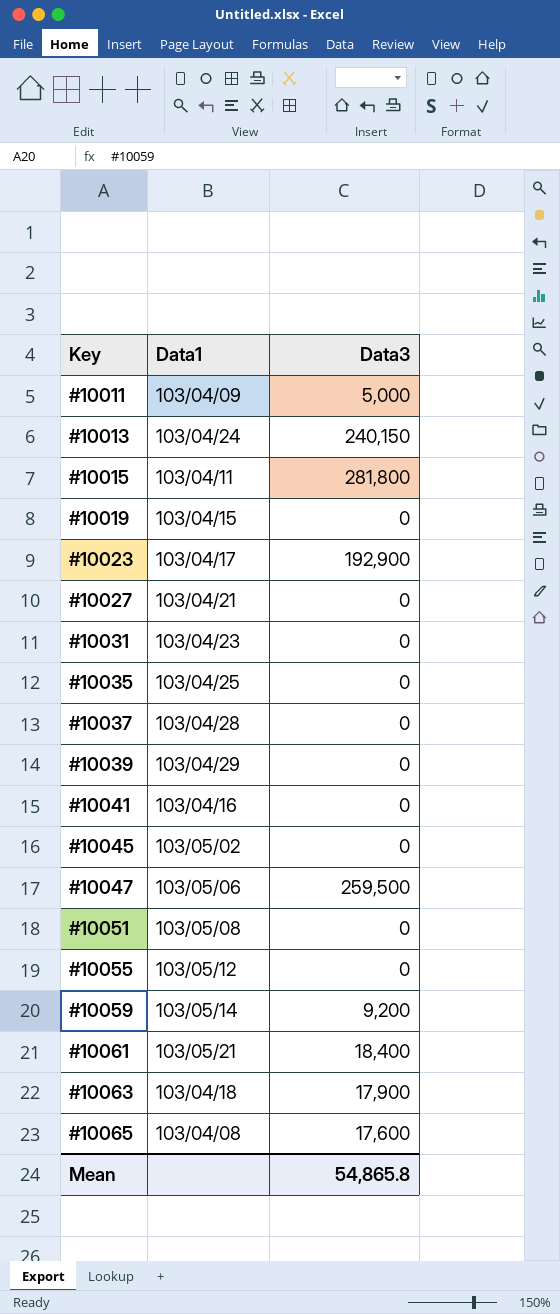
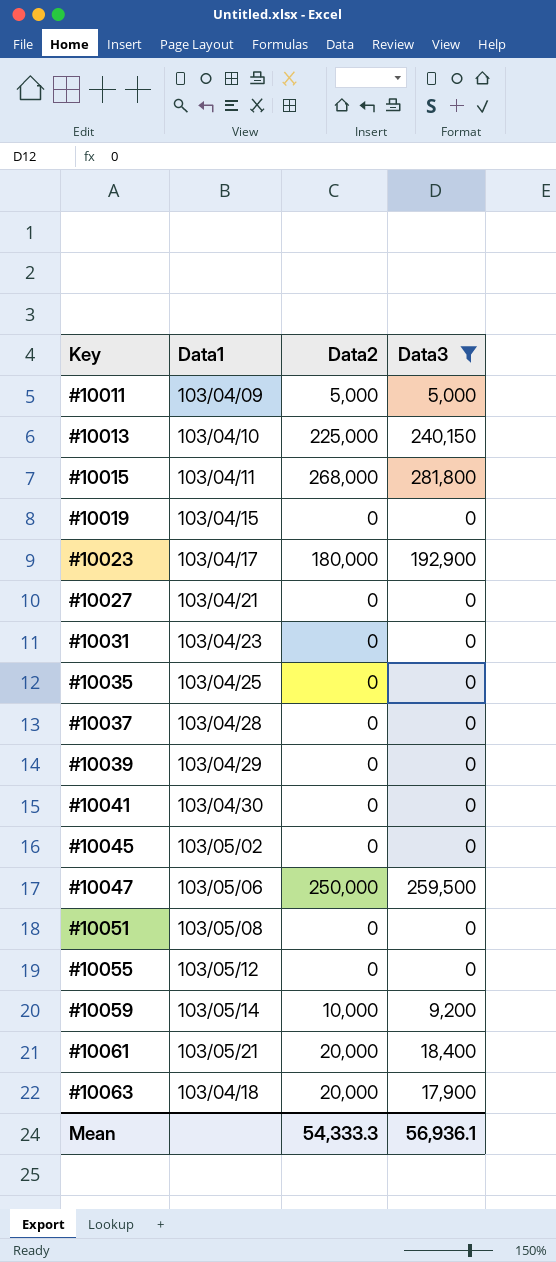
filter: none -> Data3 != 17,600
column Data2 | position: none -> 3
#10013 | Data1: 103/04/24 -> 103/04/10
#10041 | Data1: 103/04/16 -> 103/04/30
Mean | Data3: 54,865.8 -> 56,936.1

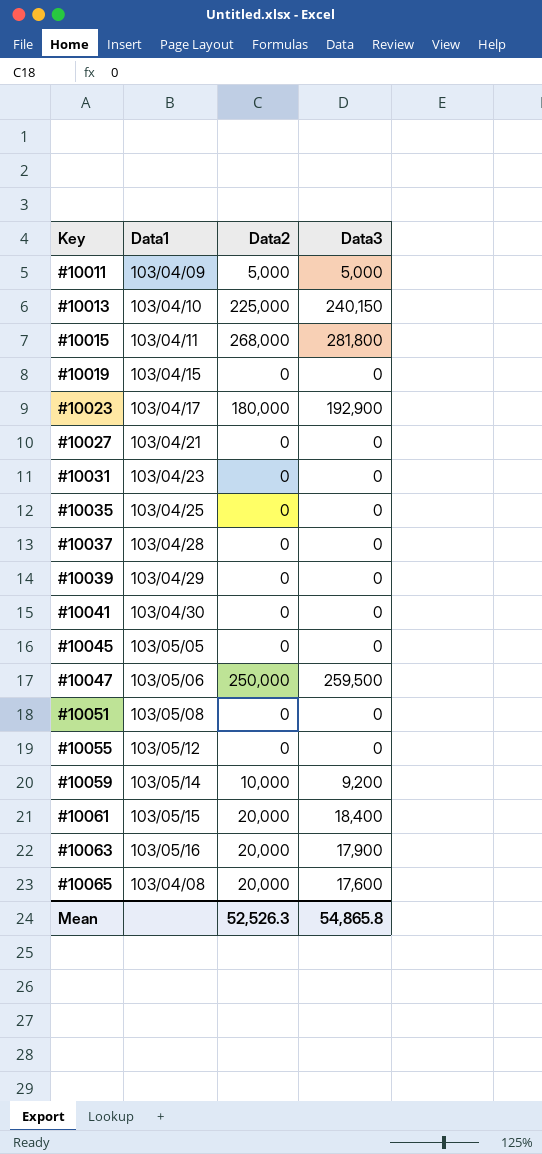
filter: Data3 != 17,600 -> none
#10045 | Data1: 103/05/02 -> 103/05/05
#10061 | Data1: 103/05/21 -> 103/05/15
#10063 | Data1: 103/04/18 -> 103/05/16
Mean | Data2: 54,333.3 -> 52,526.3
Mean | Data3: 56,936.1 -> 54,865.8

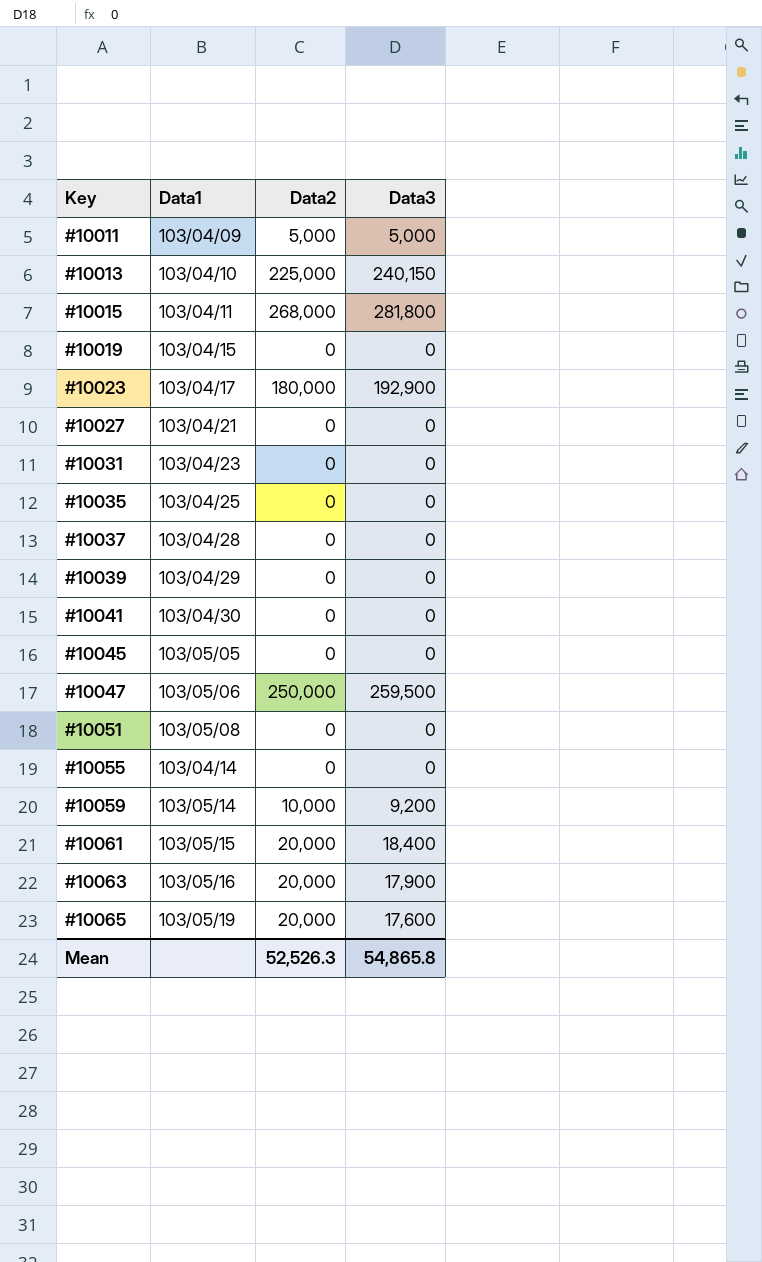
#10055 | Data1: 103/05/12 -> 103/04/14
#10065 | Data1: 103/04/08 -> 103/05/19

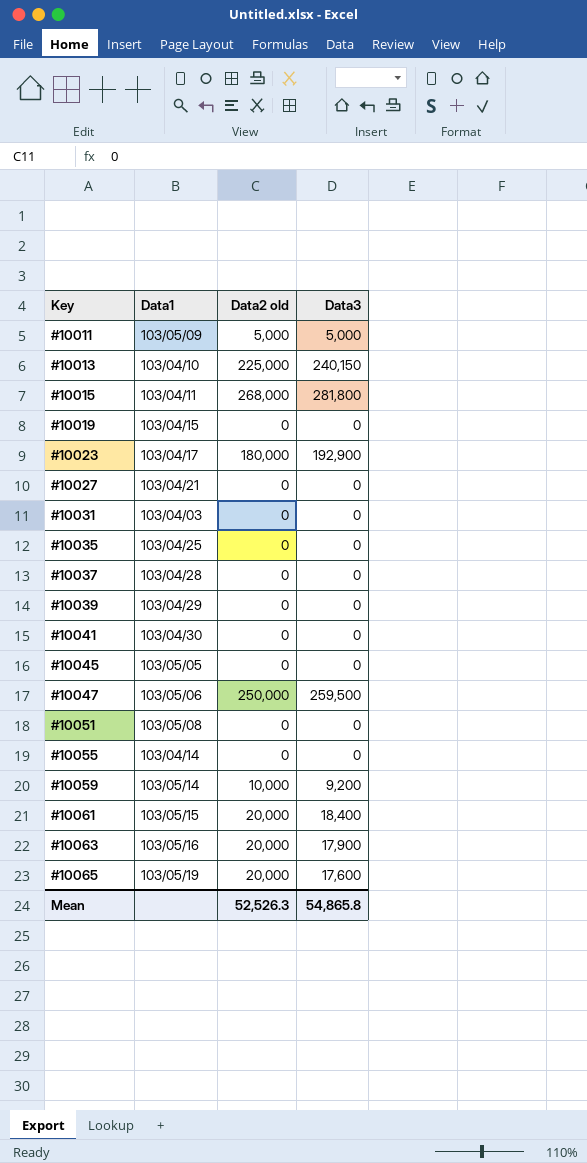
column name: Data2 -> Data2 old
#10011 | Data1: 103/04/09 -> 103/05/09
#10031 | Data1: 103/04/23 -> 103/04/03

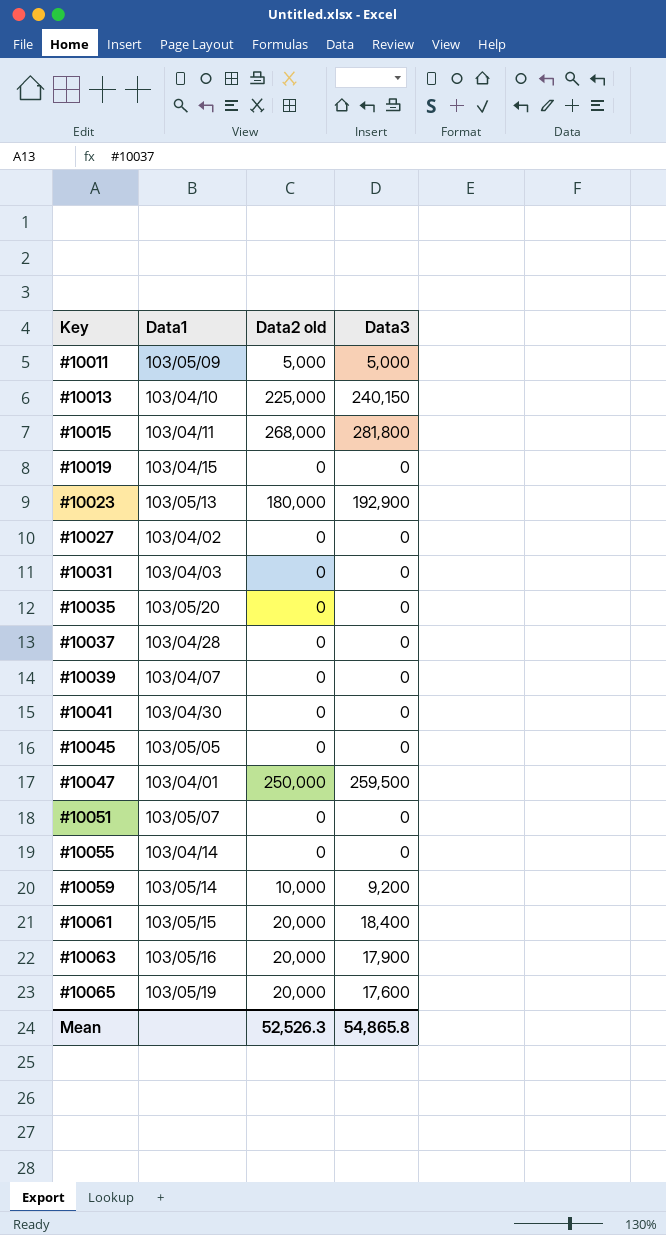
#10023 | Data1: 103/04/17 -> 103/05/13
#10027 | Data1: 103/04/21 -> 103/04/02
#10035 | Data1: 103/04/25 -> 103/05/20
#10039 | Data1: 103/04/29 -> 103/04/07
#10047 | Data1: 103/05/06 -> 103/04/01
#10051 | Data1: 103/05/08 -> 103/05/07

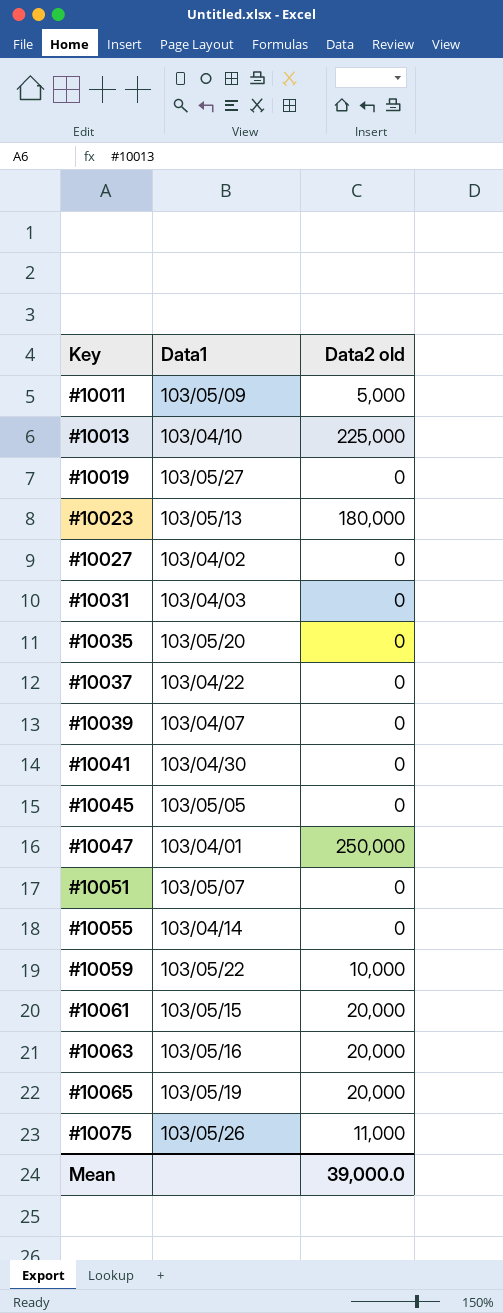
column Data3 | position: 4 -> none
row #10015: 103/04/11 | 268,000 | 281,800 -> none
#10019 | Data1: 103/04/15 -> 103/05/27
#10037 | Data1: 103/04/28 -> 103/04/22
#10059 | Data1: 103/05/14 -> 103/05/22
row #10075: none -> 103/05/26 | 11,000
Mean | Data2 old: 52,526.3 -> 39,000.0

